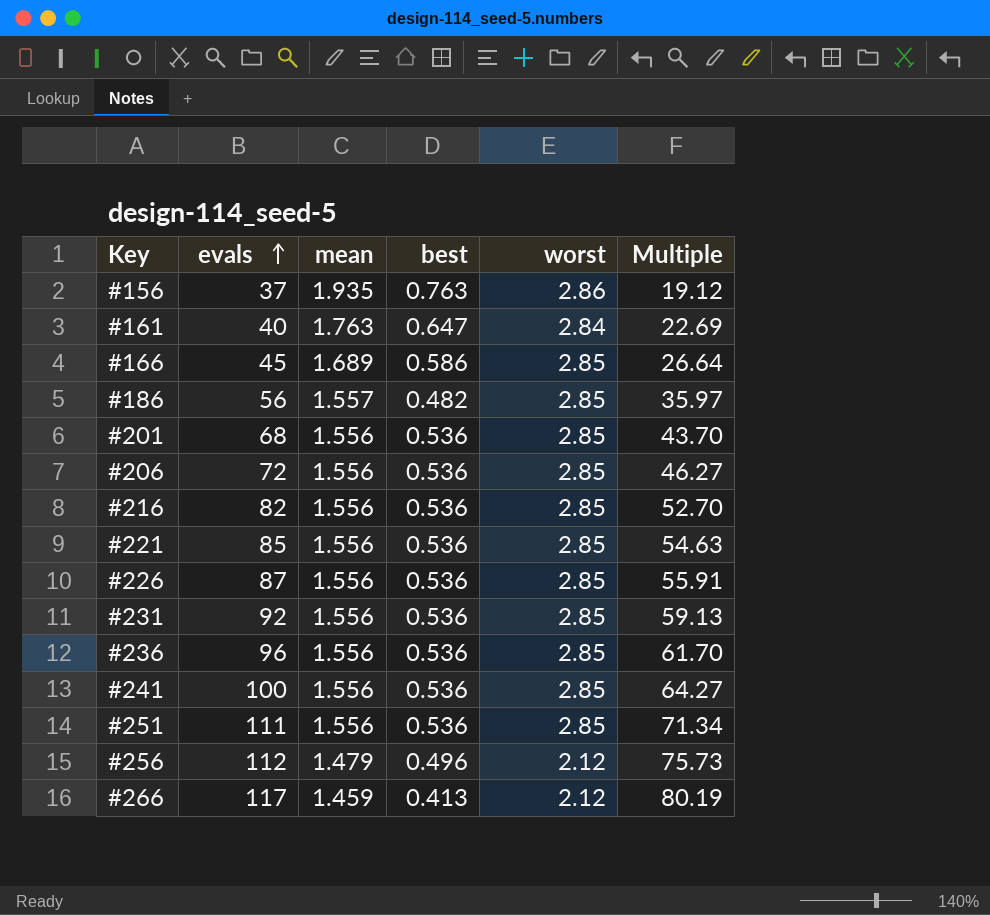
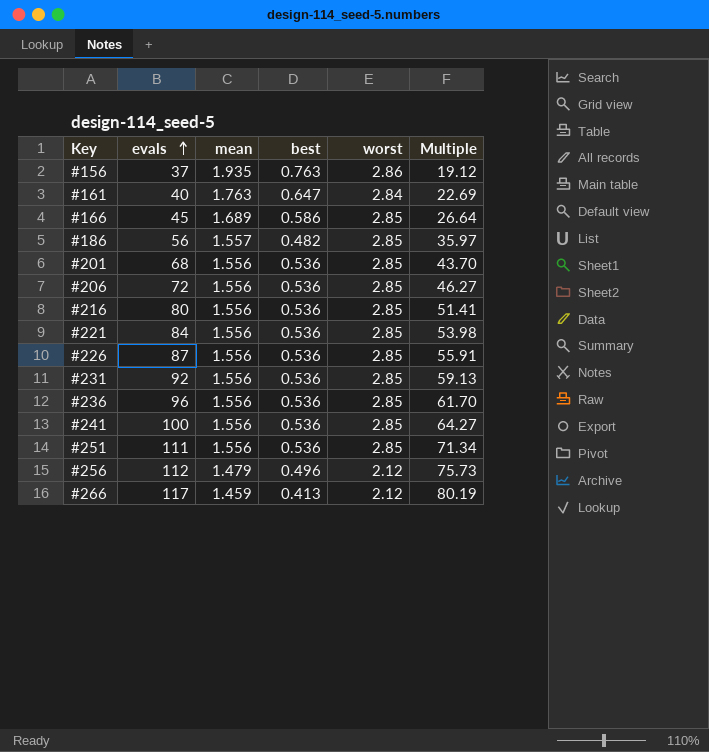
#216 | evals: 82 -> 80
#216 | Multiple: 52.70 -> 51.41
#221 | evals: 85 -> 84
#221 | Multiple: 54.63 -> 53.98

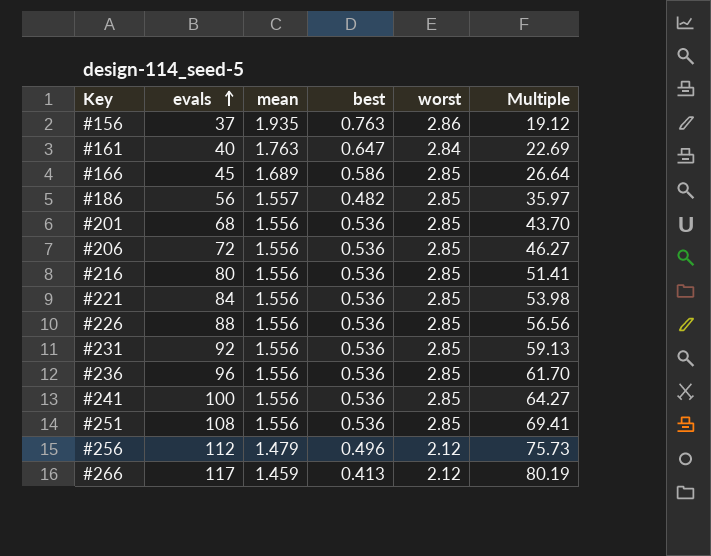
#226 | evals: 87 -> 88
#226 | Multiple: 55.91 -> 56.56
#251 | evals: 111 -> 108
#251 | Multiple: 71.34 -> 69.41

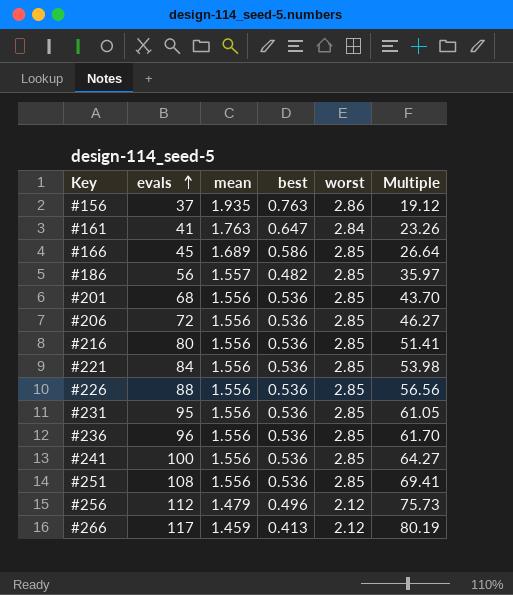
#161 | evals: 40 -> 41
#161 | Multiple: 22.69 -> 23.26
#231 | evals: 92 -> 95
#231 | Multiple: 59.13 -> 61.05

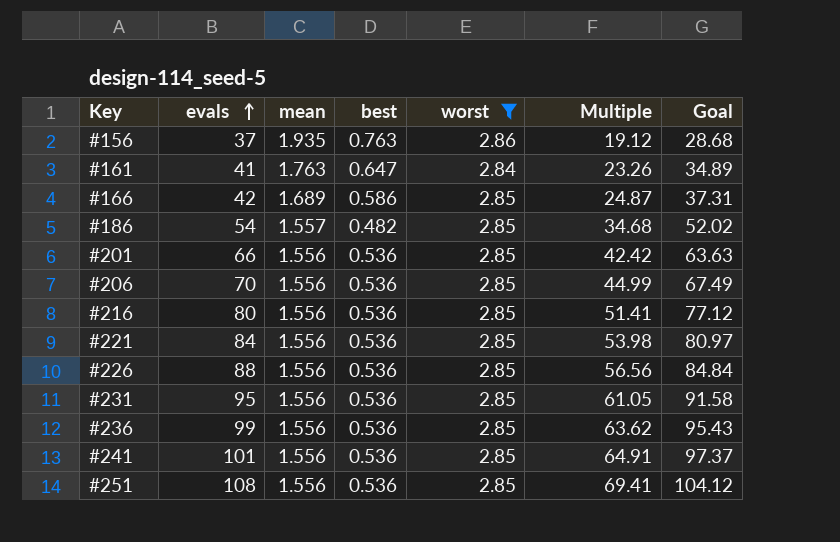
filter: none -> worst != 2.12
column Goal | formula: none -> [Multiple] * 1.5
#166 | evals: 45 -> 42
#166 | Multiple: 26.64 -> 24.87
#186 | evals: 56 -> 54
#186 | Multiple: 35.97 -> 34.68
#201 | evals: 68 -> 66
#201 | Multiple: 43.70 -> 42.42
#206 | evals: 72 -> 70
#206 | Multiple: 46.27 -> 44.99
#236 | evals: 96 -> 99
#236 | Multiple: 61.70 -> 63.62
#241 | evals: 100 -> 101
#241 | Multiple: 64.27 -> 64.91

